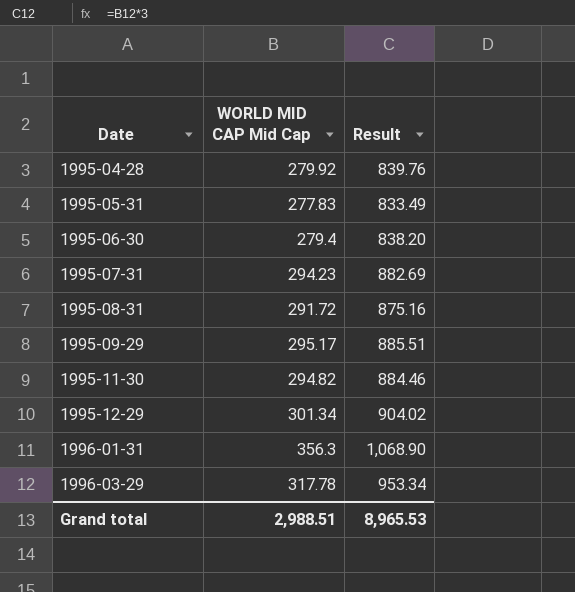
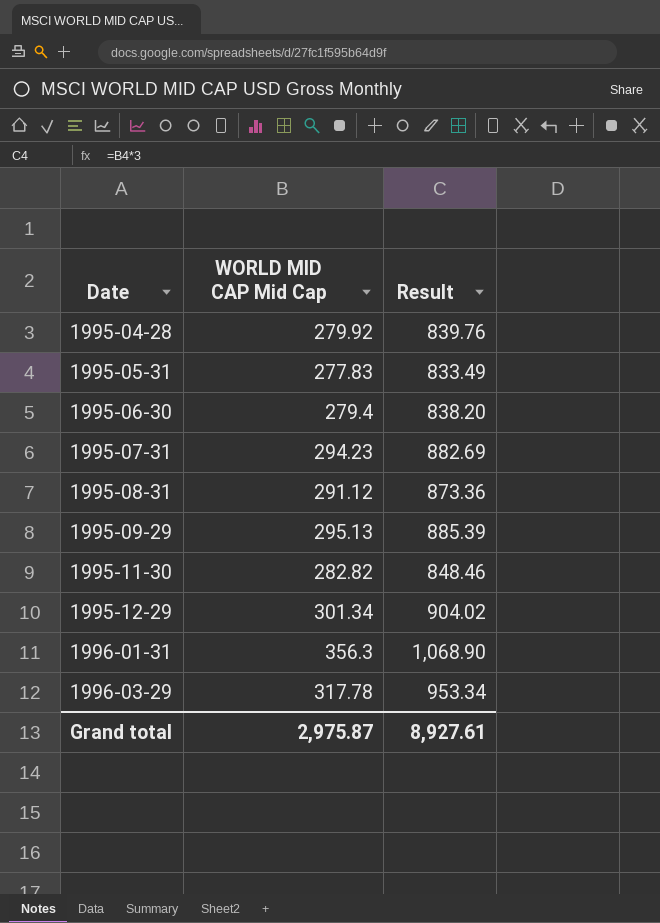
1995-08-31 | WORLD MID CAP Mid Cap: 291.72 -> 291.12
1995-08-31 | Result: 875.16 -> 873.36
1995-09-29 | WORLD MID CAP Mid Cap: 295.17 -> 295.13
1995-09-29 | Result: 885.51 -> 885.39
1995-11-30 | WORLD MID CAP Mid Cap: 294.82 -> 282.82
1995-11-30 | Result: 884.46 -> 848.46
Grand total | WORLD MID CAP Mid Cap: 2,988.51 -> 2,975.87
Grand total | Result: 8,965.53 -> 8,927.61

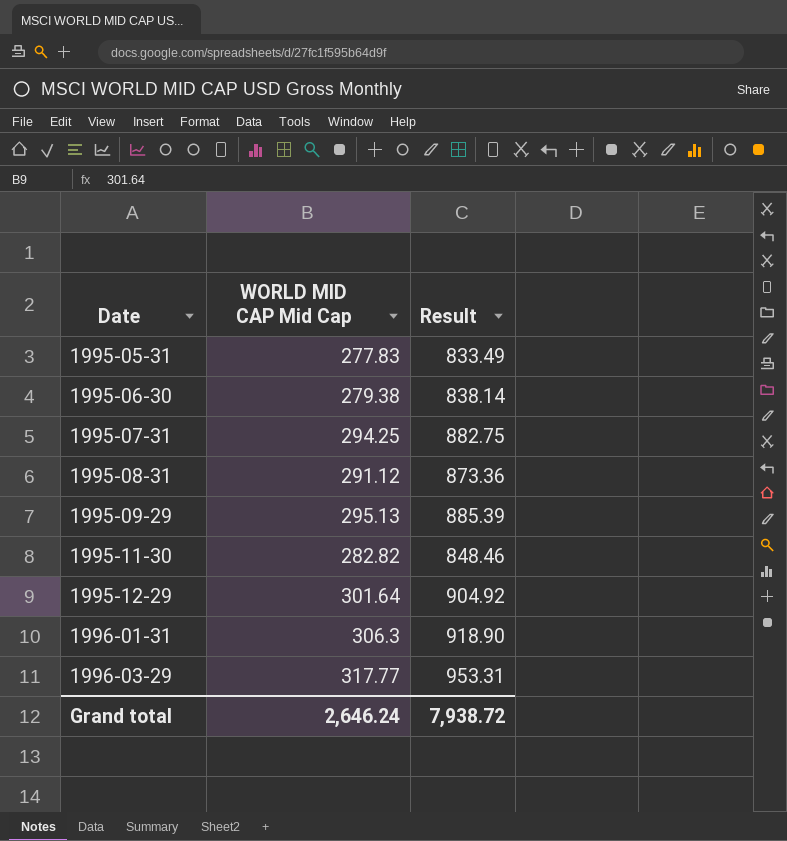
row 1995-04-28: 279.92 | 839.76 -> none
1995-06-30 | WORLD MID CAP Mid Cap: 279.4 -> 279.38
1995-06-30 | Result: 838.20 -> 838.14
1995-07-31 | WORLD MID CAP Mid Cap: 294.23 -> 294.25
1995-07-31 | Result: 882.69 -> 882.75
1995-12-29 | WORLD MID CAP Mid Cap: 301.34 -> 301.64
1995-12-29 | Result: 904.02 -> 904.92
1996-01-31 | WORLD MID CAP Mid Cap: 356.3 -> 306.3
1996-01-31 | Result: 1,068.90 -> 918.90
1996-03-29 | WORLD MID CAP Mid Cap: 317.78 -> 317.77
1996-03-29 | Result: 953.34 -> 953.31
Grand total | WORLD MID CAP Mid Cap: 2,975.87 -> 2,646.24
Grand total | Result: 8,927.61 -> 7,938.72

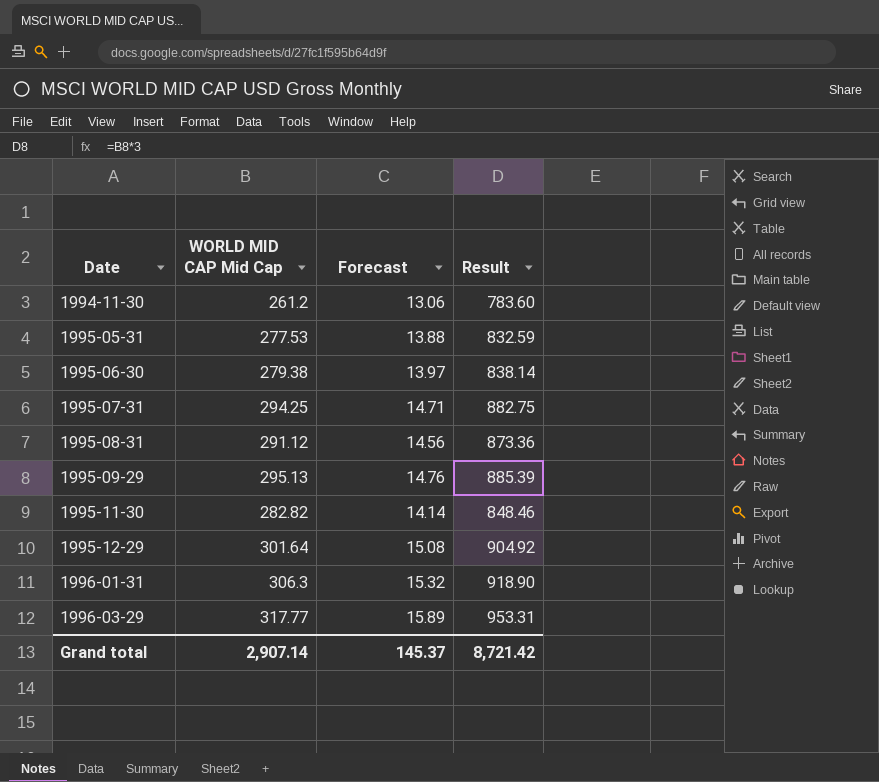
column Forecast | formula: none -> [WORLD MID CAP Mid Cap] * 0.05
row 1994-11-30: none -> 261.2 | 13.06 | 783.60
1995-05-31 | WORLD MID CAP Mid Cap: 277.83 -> 277.53
1995-05-31 | Result: 833.49 -> 832.59
Grand total | WORLD MID CAP Mid Cap: 2,646.24 -> 2,907.14
Grand total | Result: 7,938.72 -> 8,721.42

